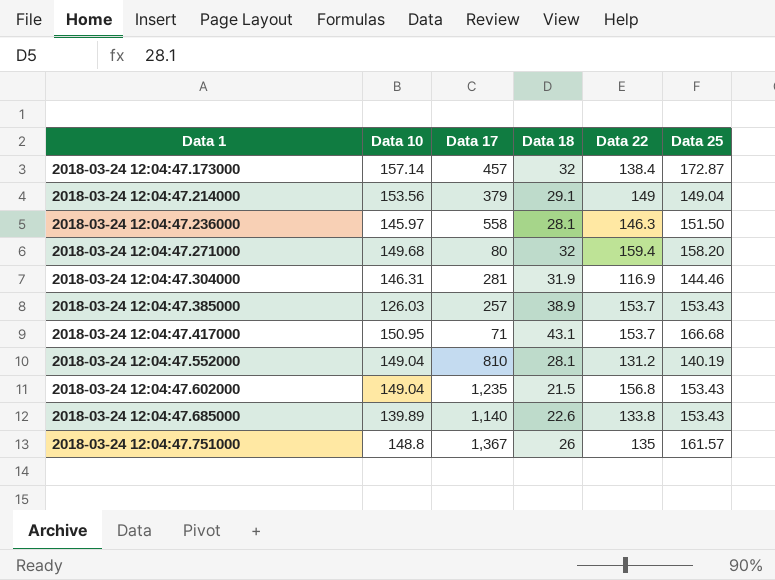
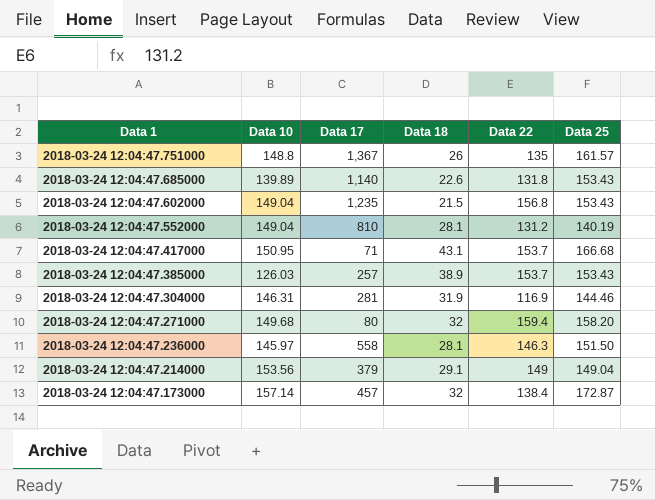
row order: Data 1 ascending -> Data 1 descending
2018-03-24 12:04:47.685000 | Data 22: 133.8 -> 131.8

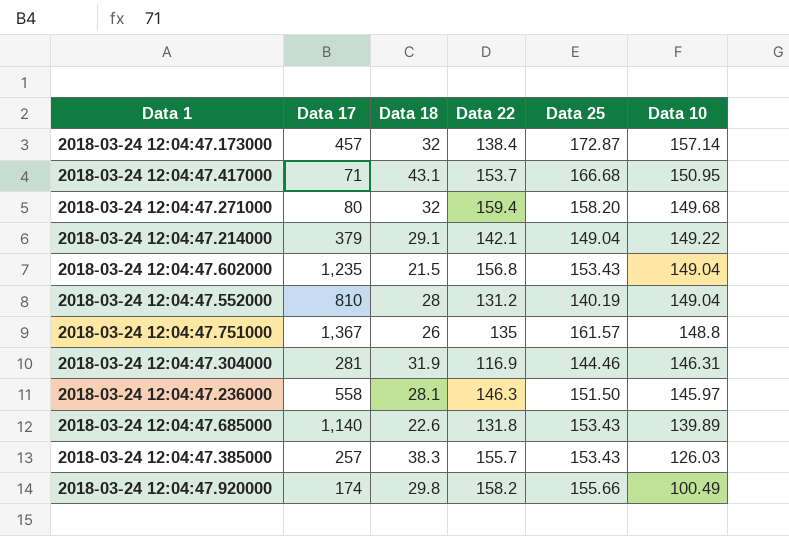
row order: Data 1 descending -> Data 10 descending
column Data 10 | position: 2 -> 6
2018-03-24 12:04:47.214000 | Data 22: 149 -> 142.1
2018-03-24 12:04:47.214000 | Data 10: 153.56 -> 149.22
2018-03-24 12:04:47.552000 | Data 18: 28.1 -> 28
2018-03-24 12:04:47.385000 | Data 18: 38.9 -> 38.3
2018-03-24 12:04:47.385000 | Data 22: 153.7 -> 155.7
row 2018-03-24 12:04:47.920000: none -> 174 | 29.8 | 158.2 | 155.66 | 100.49

